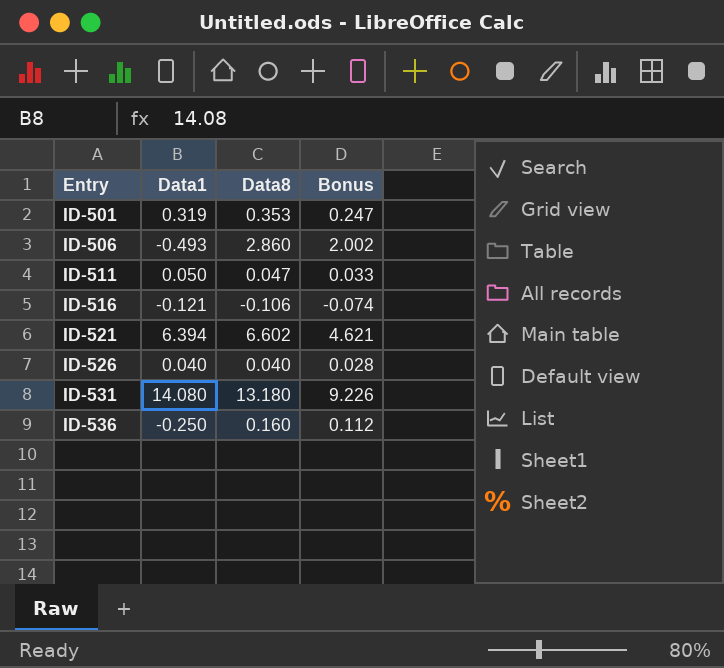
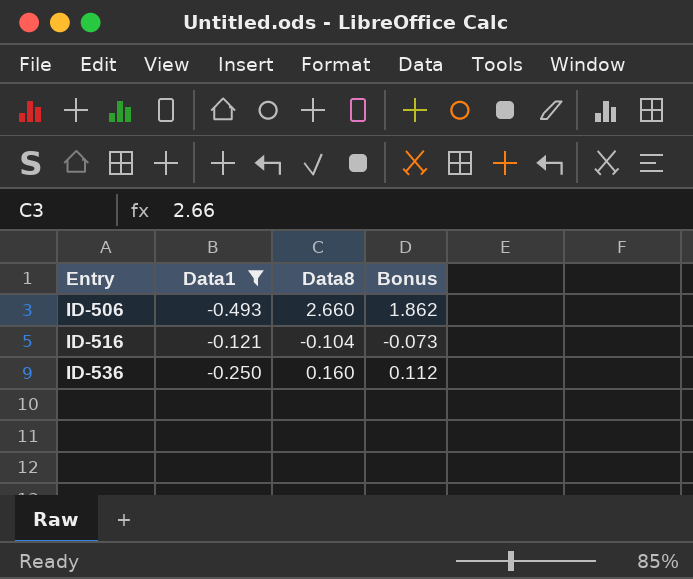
filter: none -> Data1 <= -0.121
ID-506 | Data8: 2.860 -> 2.660
ID-506 | Bonus: 2.002 -> 1.862
ID-516 | Data8: -0.106 -> -0.104
ID-516 | Bonus: -0.074 -> -0.073

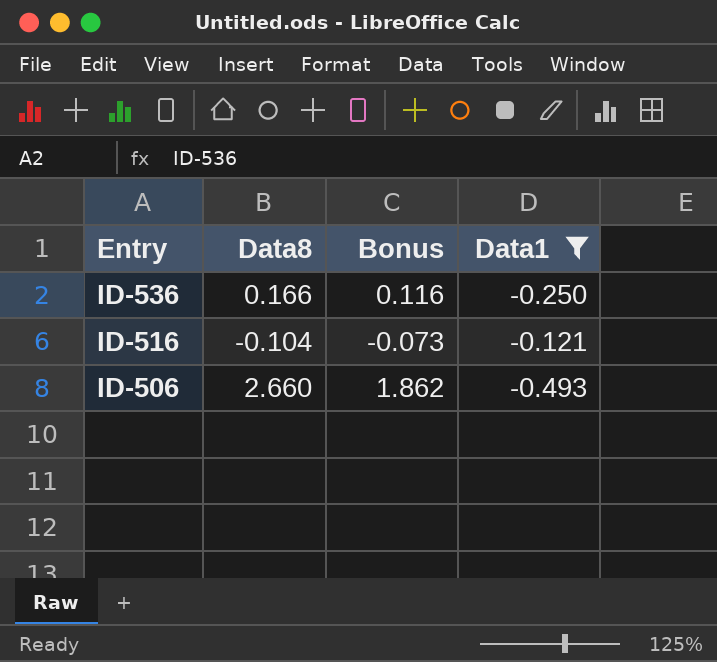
row order: Entry ascending -> Entry descending
column Data1 | position: 2 -> 4
ID-536 | Data8: 0.160 -> 0.166
ID-536 | Bonus: 0.112 -> 0.116

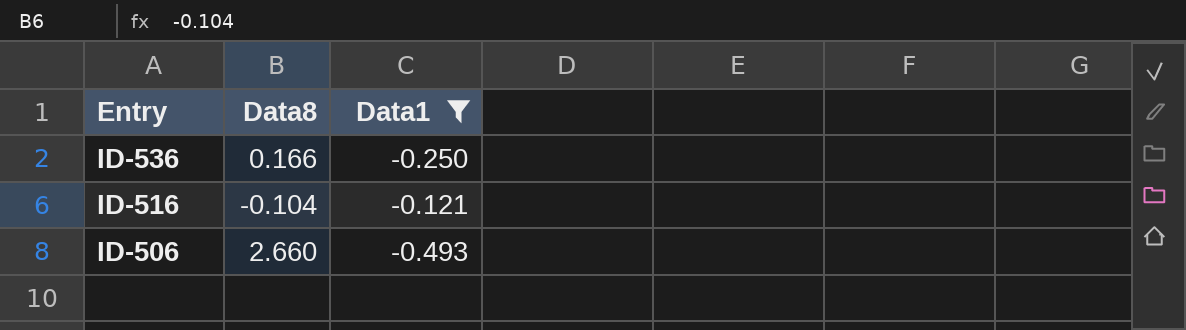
column Bonus | formula: [Data8] * 0.7 -> none

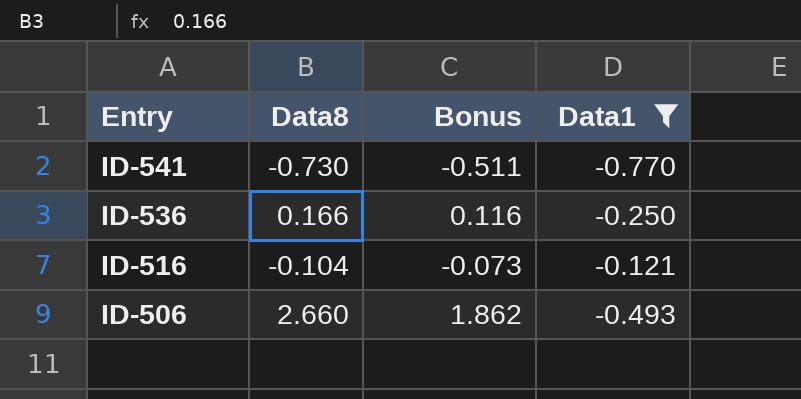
column Bonus | formula: none -> [Data8] * 0.7
row ID-541: none -> -0.730 | -0.511 | -0.770

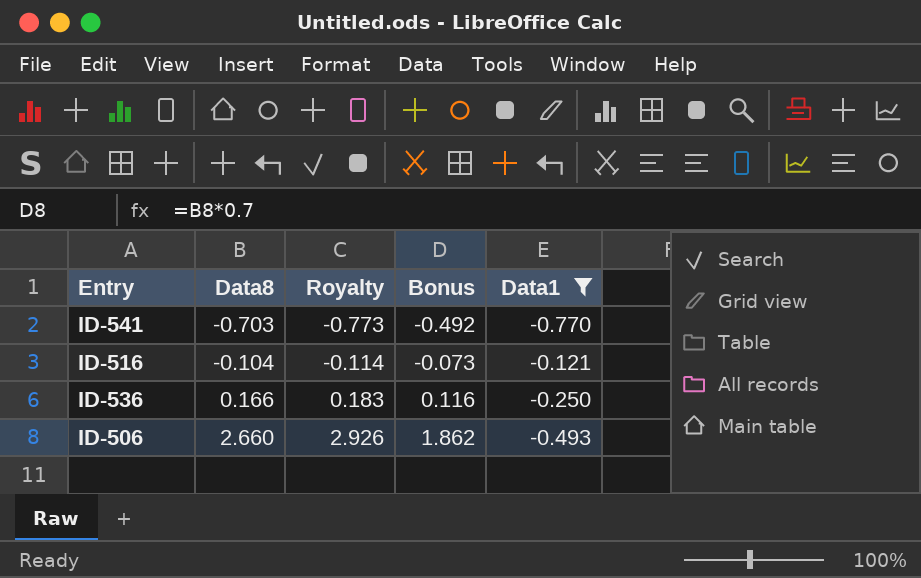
row order: Entry descending -> Data8 ascending
column Royalty | formula: none -> [Data8] * 1.1
ID-541 | Data8: -0.730 -> -0.703
ID-541 | Bonus: -0.511 -> -0.492

